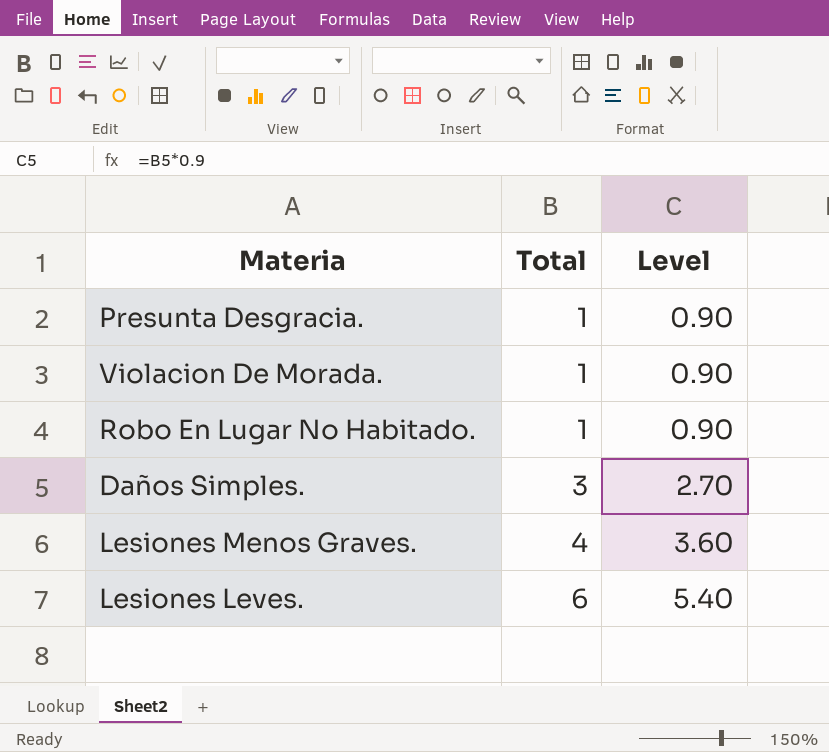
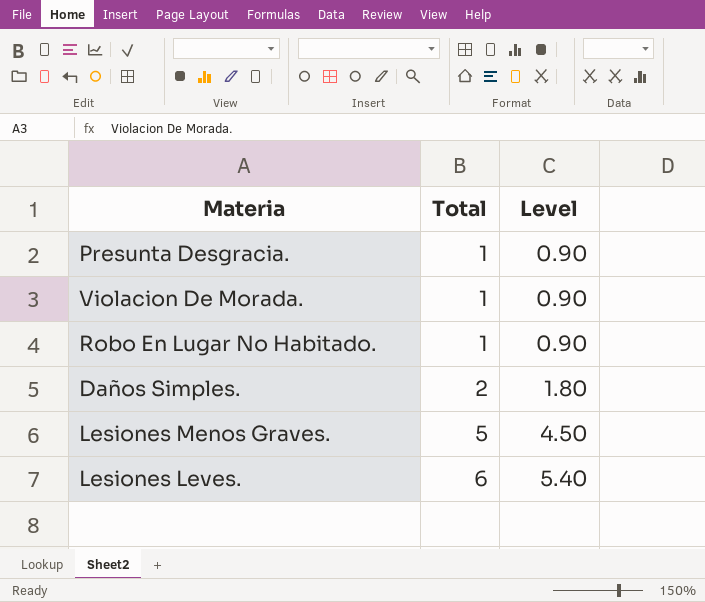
Daños Simples. | Total: 3 -> 2
Daños Simples. | Level: 2.70 -> 1.80
Lesiones Menos Graves. | Total: 4 -> 5
Lesiones Menos Graves. | Level: 3.60 -> 4.50

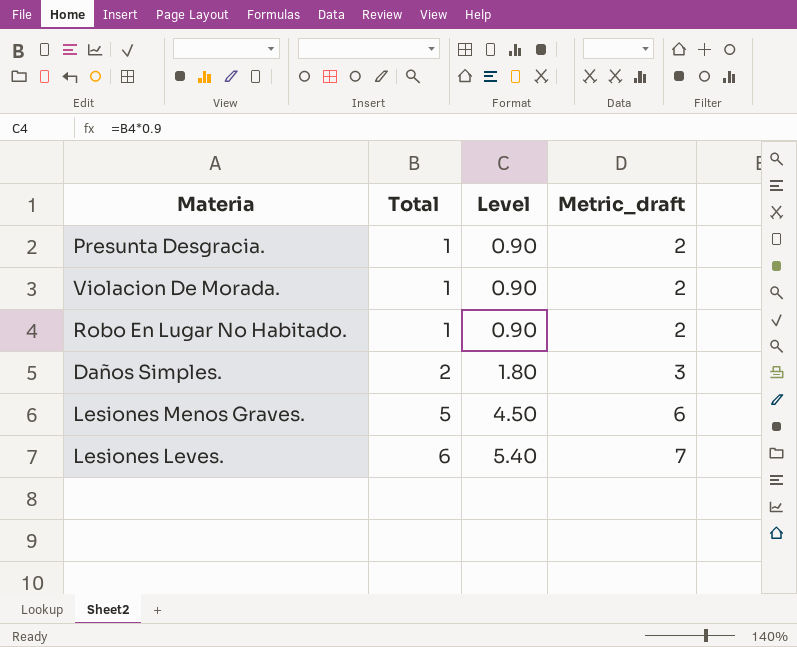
column Metric_draft | formula: none -> [Total] + 1

